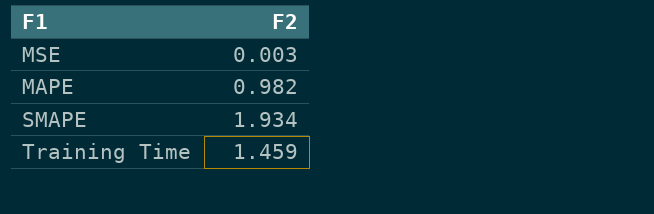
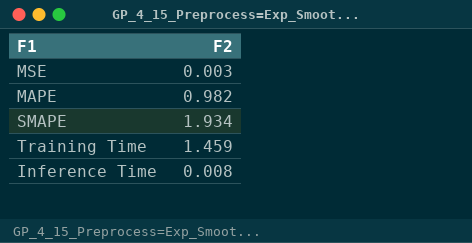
row Inference Time: none -> 0.008

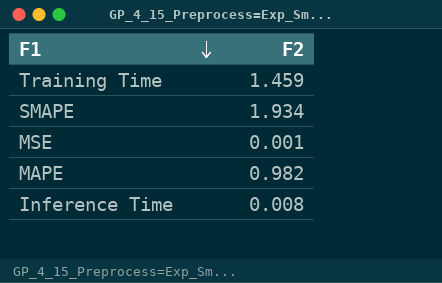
row order: none -> F1 descending
MSE | F2: 0.003 -> 0.001

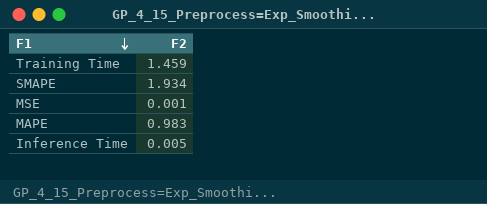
MAPE | F2: 0.982 -> 0.983
Inference Time | F2: 0.008 -> 0.005

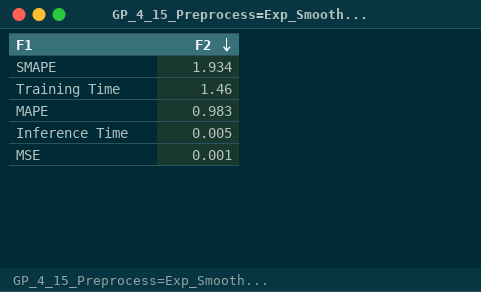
row order: F1 descending -> F2 descending
Training Time | F2: 1.459 -> 1.46

